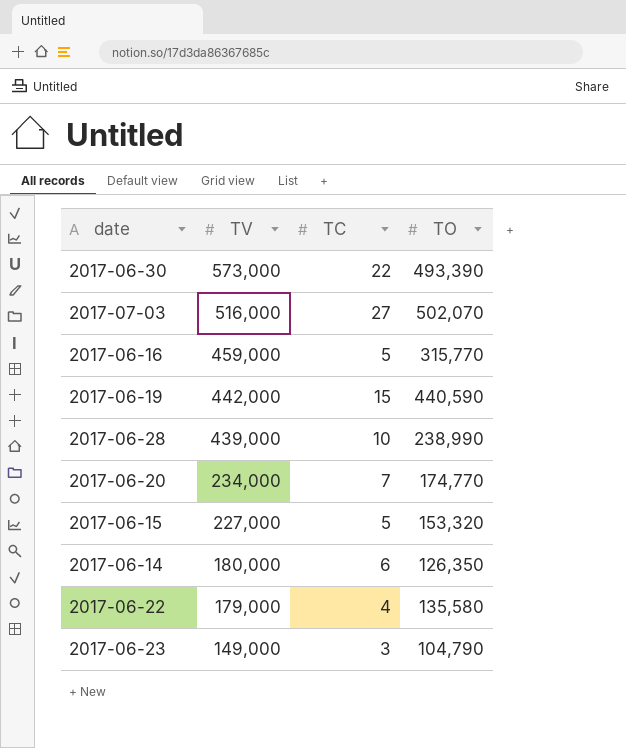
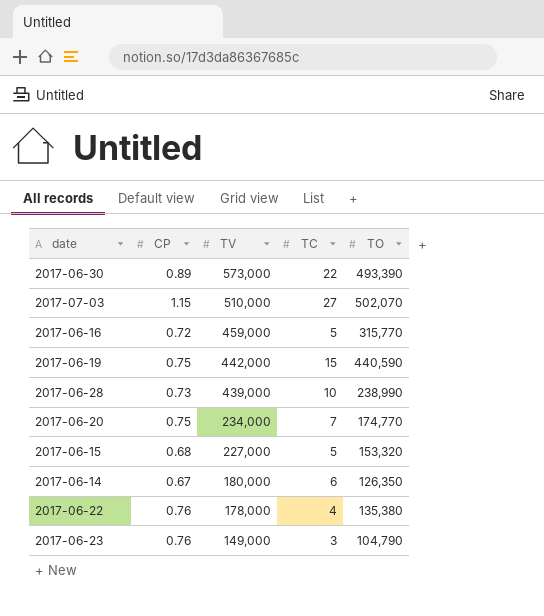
column CP | position: none -> 2
2017-07-03 | TV: 516,000 -> 510,000
2017-06-22 | TV: 179,000 -> 178,000
2017-06-22 | TO: 135,580 -> 135,380

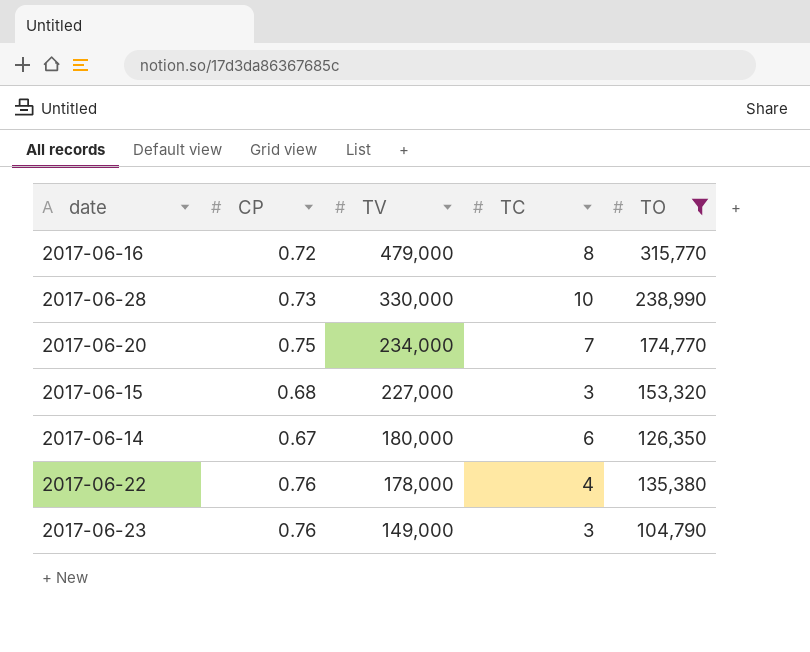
filter: none -> TO <= 315,770
2017-06-16 | TV: 459,000 -> 479,000
2017-06-16 | TC: 5 -> 8
2017-06-28 | TV: 439,000 -> 330,000
2017-06-15 | TC: 5 -> 3

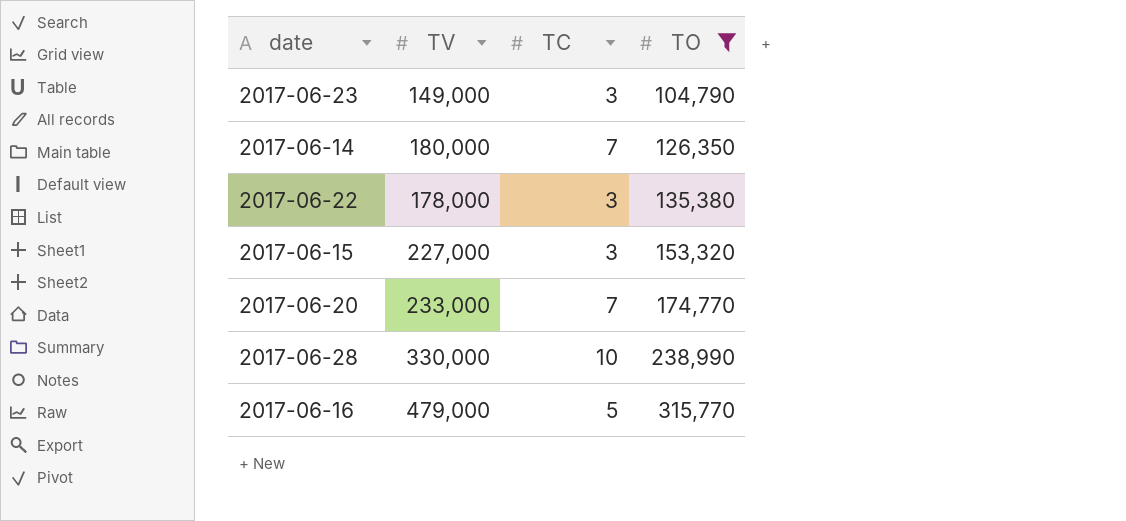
row order: TV descending -> TO ascending
column CP | position: 2 -> none
2017-06-14 | TC: 6 -> 7
2017-06-22 | TC: 4 -> 3
2017-06-20 | TV: 234,000 -> 233,000
2017-06-16 | TC: 8 -> 5

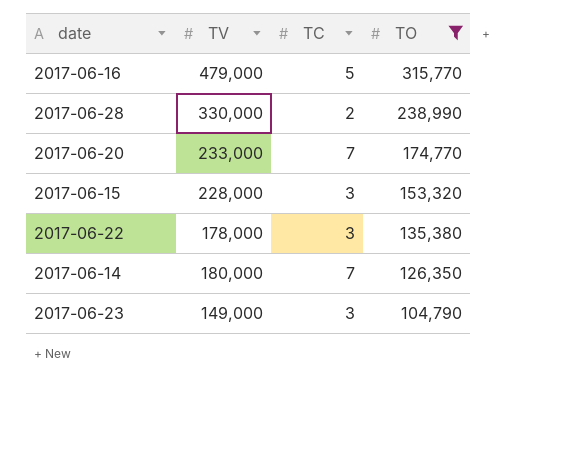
row order: TO ascending -> TO descending
2017-06-28 | TC: 10 -> 2
2017-06-15 | TV: 227,000 -> 228,000

